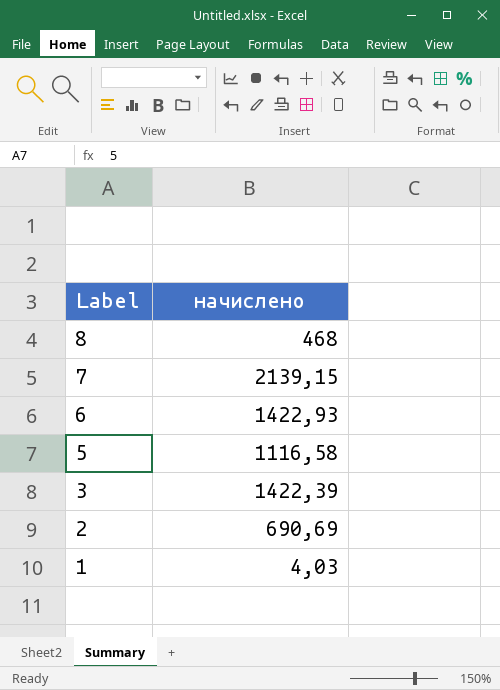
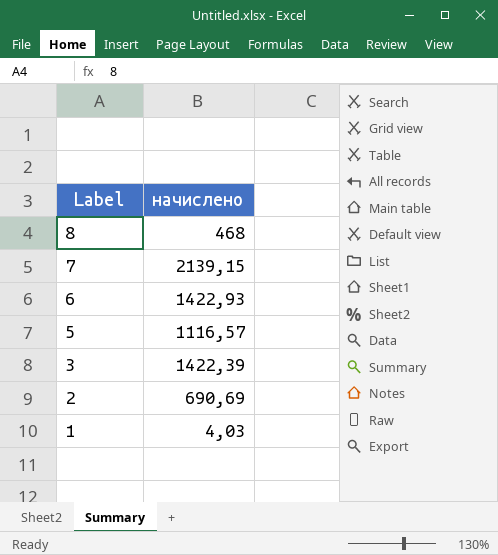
5 | начислено: 1116,58 -> 1116,57

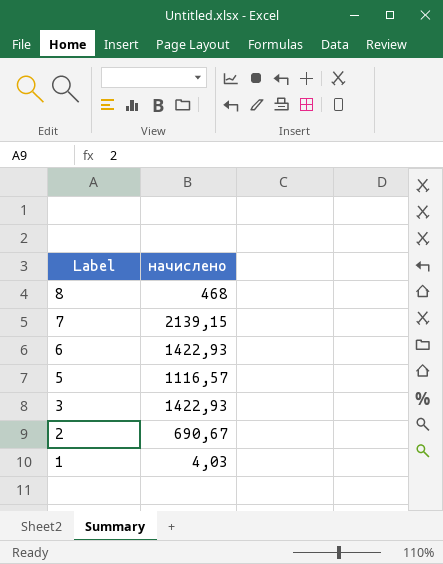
3 | начислено: 1422,39 -> 1422,93
2 | начислено: 690,69 -> 690,67

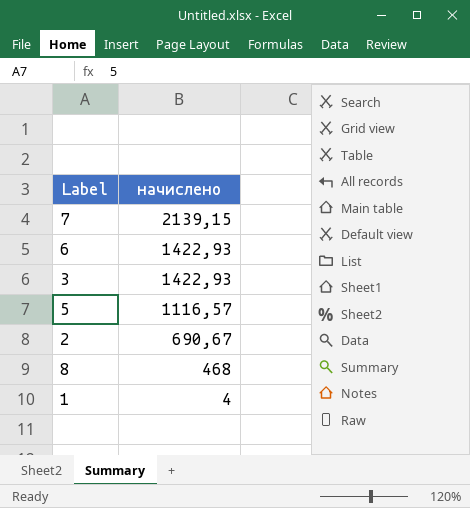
row order: Label descending -> начислено descending
1 | начислено: 4,03 -> 4

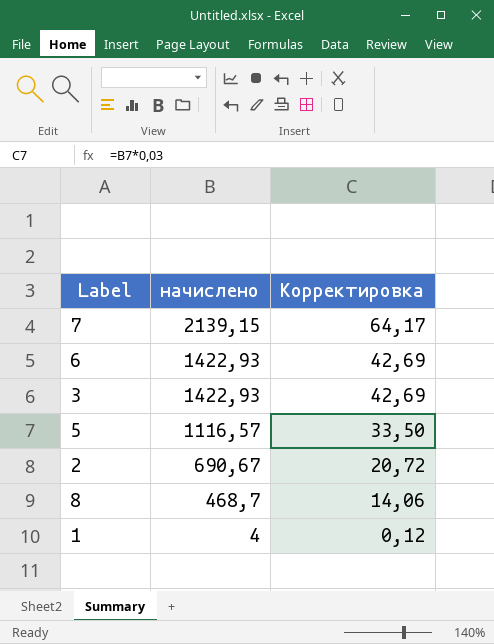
column Корректировка | formula: none -> [начислено] * 0,03
8 | начислено: 468 -> 468,7

